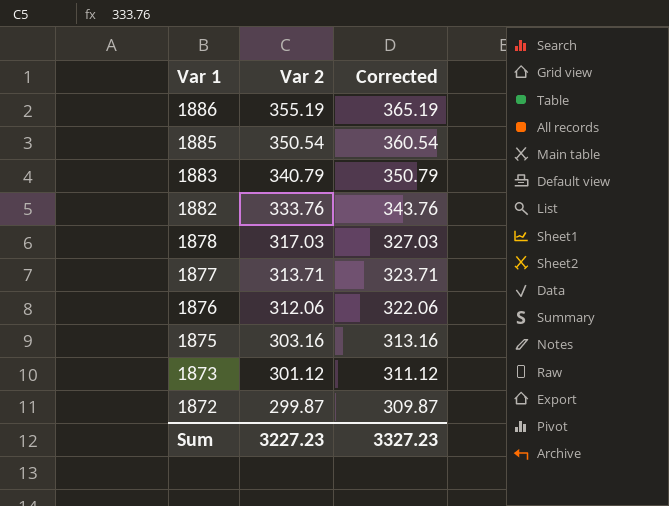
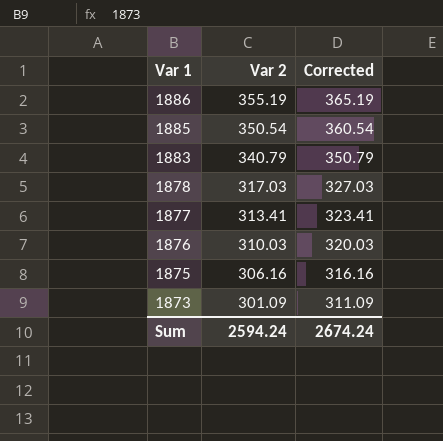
row 1882: 333.76 | 343.76 -> none
row 1872: 299.87 | 309.87 -> none
1877 | Var 2: 313.71 -> 313.41
1877 | Corrected: 323.71 -> 323.41
1876 | Var 2: 312.06 -> 310.03
1876 | Corrected: 322.06 -> 320.03
1875 | Var 2: 303.16 -> 306.16
1875 | Corrected: 313.16 -> 316.16
1873 | Var 2: 301.12 -> 301.09
1873 | Corrected: 311.12 -> 311.09
Sum | Var 2: 3227.23 -> 2594.24
Sum | Corrected: 3327.23 -> 2674.24

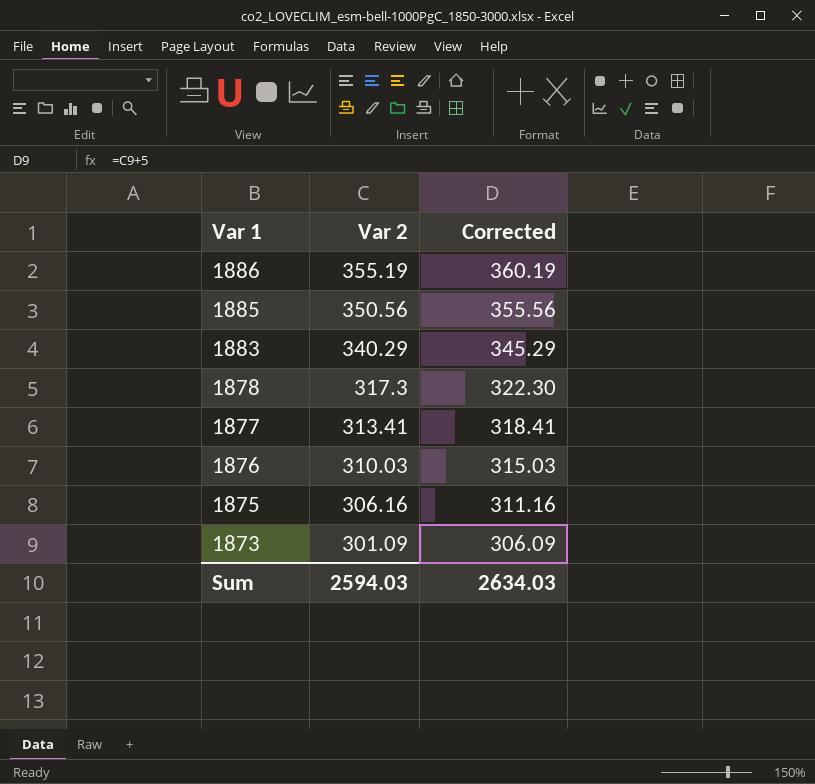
column Corrected | formula: [Var 2] + 10 -> [Var 2] + 5
1885 | Var 2: 350.54 -> 350.56
1883 | Var 2: 340.79 -> 340.29
1878 | Var 2: 317.03 -> 317.3
Sum | Var 2: 2594.24 -> 2594.03
Sum | Corrected: 2674.24 -> 2634.03

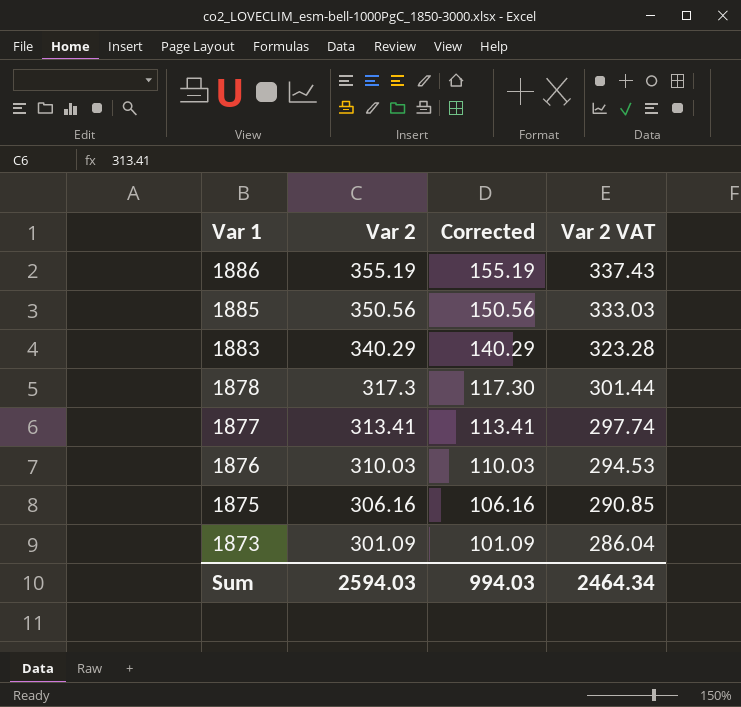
column Corrected | formula: [Var 2] + 5 -> [Var 2] - 200
column Var 2 VAT | formula: none -> [Var 2] * 0.95
Sum | Corrected: 2634.03 -> 994.03

